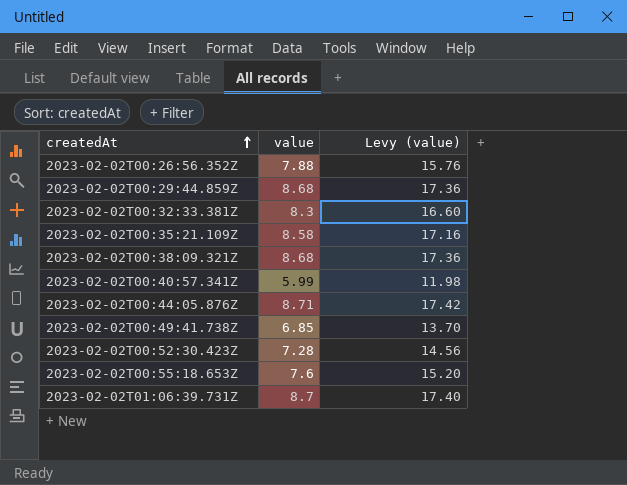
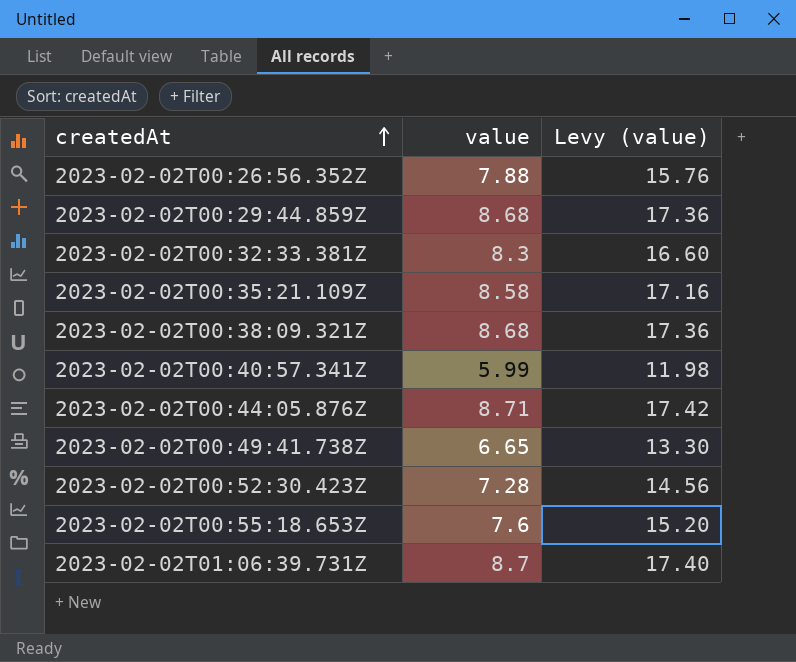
2023-02-02T00:49:41.738Z | value: 6.85 -> 6.65
2023-02-02T00:49:41.738Z | Levy (value): 13.70 -> 13.30

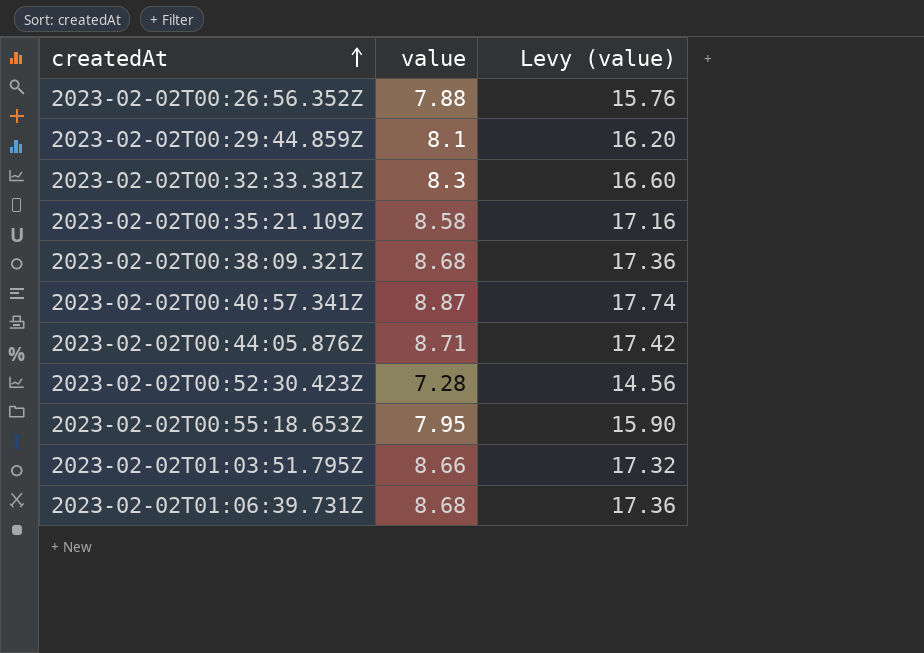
row 2023-02-02T00:49:41.738Z: 6.65 | 13.30 -> none
2023-02-02T00:29:44.859Z | value: 8.68 -> 8.1
2023-02-02T00:29:44.859Z | Levy (value): 17.36 -> 16.20
2023-02-02T00:40:57.341Z | value: 5.99 -> 8.87
2023-02-02T00:40:57.341Z | Levy (value): 11.98 -> 17.74
2023-02-02T00:55:18.653Z | value: 7.6 -> 7.95
2023-02-02T00:55:18.653Z | Levy (value): 15.20 -> 15.90
row 2023-02-02T01:03:51.795Z: none -> 8.66 | 17.32
2023-02-02T01:06:39.731Z | value: 8.7 -> 8.68
2023-02-02T01:06:39.731Z | Levy (value): 17.40 -> 17.36

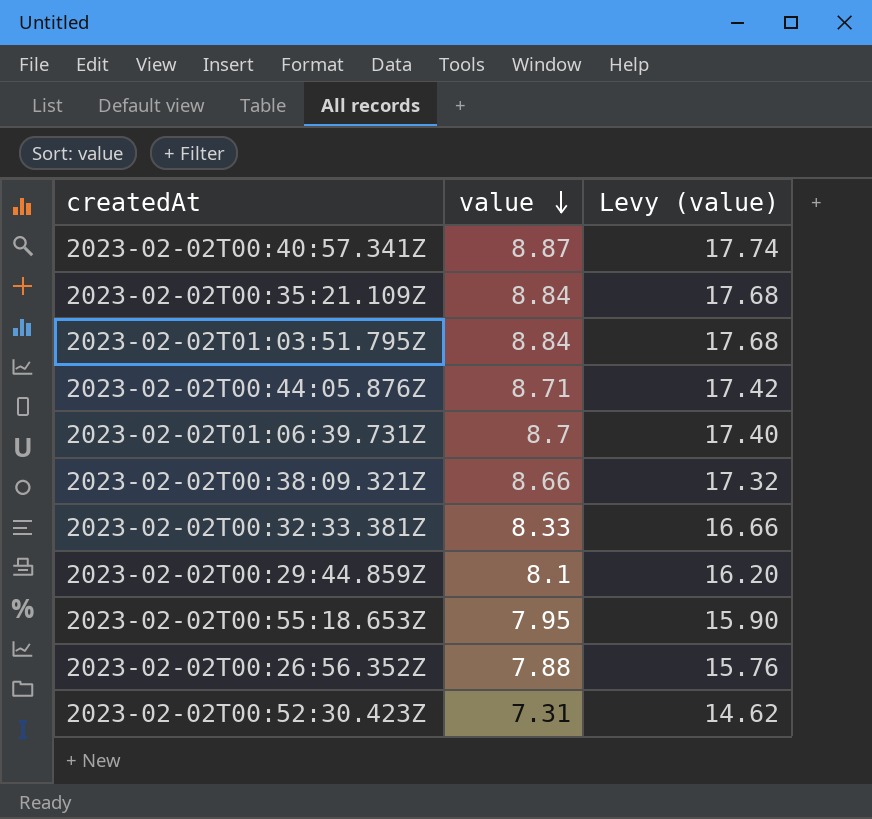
row order: createdAt ascending -> value descending
2023-02-02T00:35:21.109Z | value: 8.58 -> 8.84
2023-02-02T00:35:21.109Z | Levy (value): 17.16 -> 17.68
2023-02-02T01:03:51.795Z | value: 8.66 -> 8.84
2023-02-02T01:03:51.795Z | Levy (value): 17.32 -> 17.68
2023-02-02T01:06:39.731Z | value: 8.68 -> 8.7
2023-02-02T01:06:39.731Z | Levy (value): 17.36 -> 17.40
2023-02-02T00:38:09.321Z | value: 8.68 -> 8.66
2023-02-02T00:38:09.321Z | Levy (value): 17.36 -> 17.32
2023-02-02T00:32:33.381Z | value: 8.3 -> 8.33
2023-02-02T00:32:33.381Z | Levy (value): 16.60 -> 16.66
2023-02-02T00:52:30.423Z | value: 7.28 -> 7.31
2023-02-02T00:52:30.423Z | Levy (value): 14.56 -> 14.62

